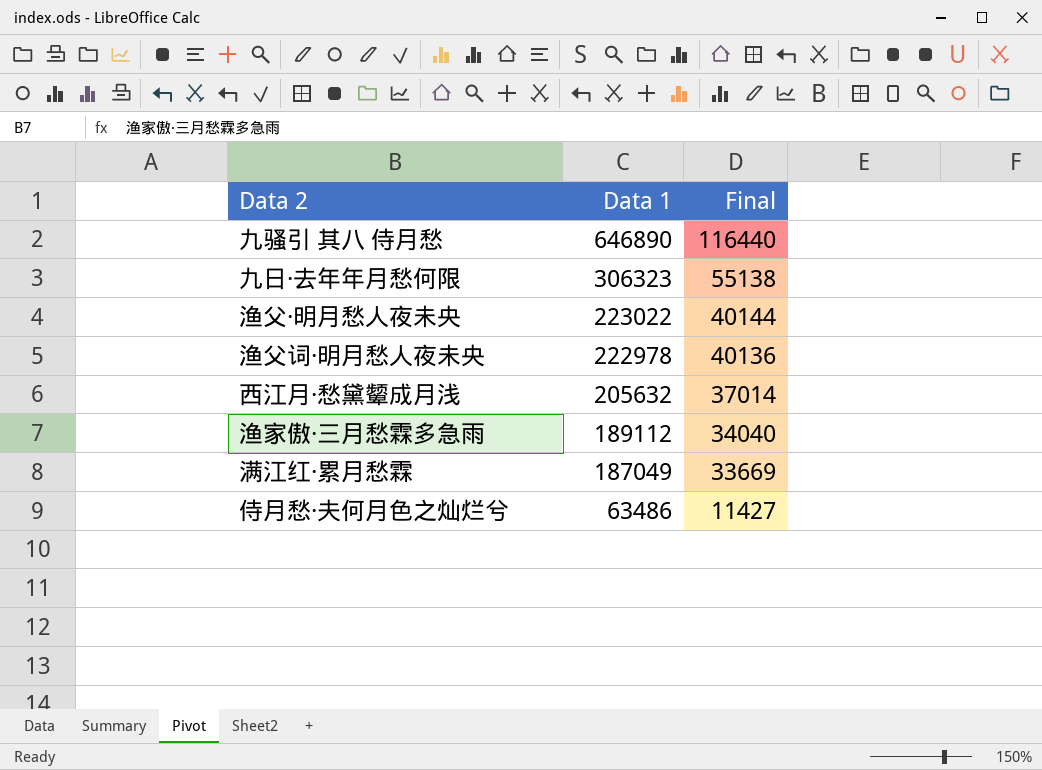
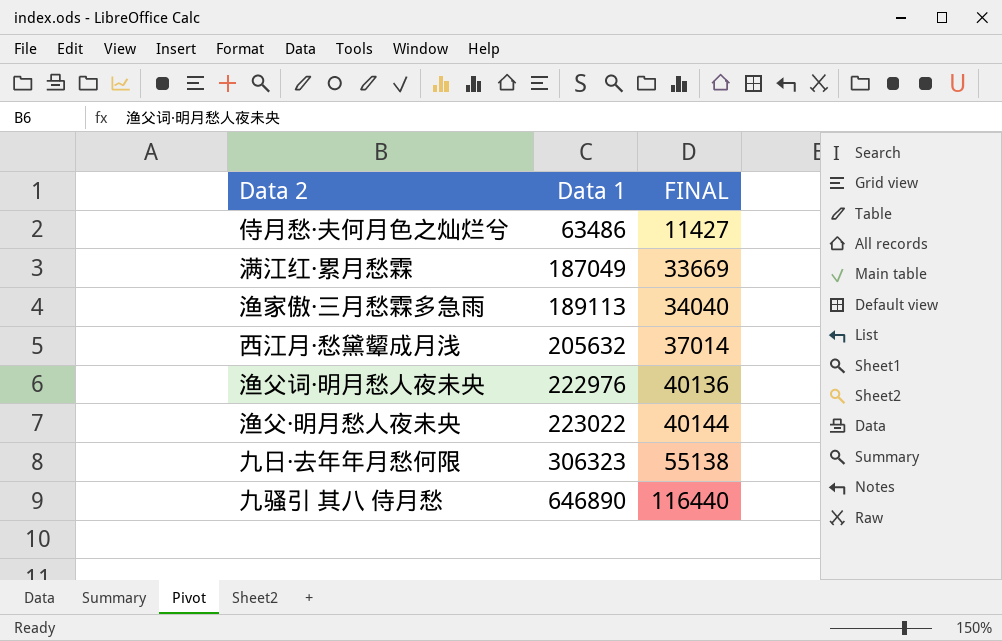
row order: Data 1 descending -> Data 1 ascending
column name: Final -> FINAL
渔家傲·三月愁霖多急雨 | Data 1: 189112 -> 189113
渔父词·明月愁人夜未央 | Data 1: 222978 -> 222976

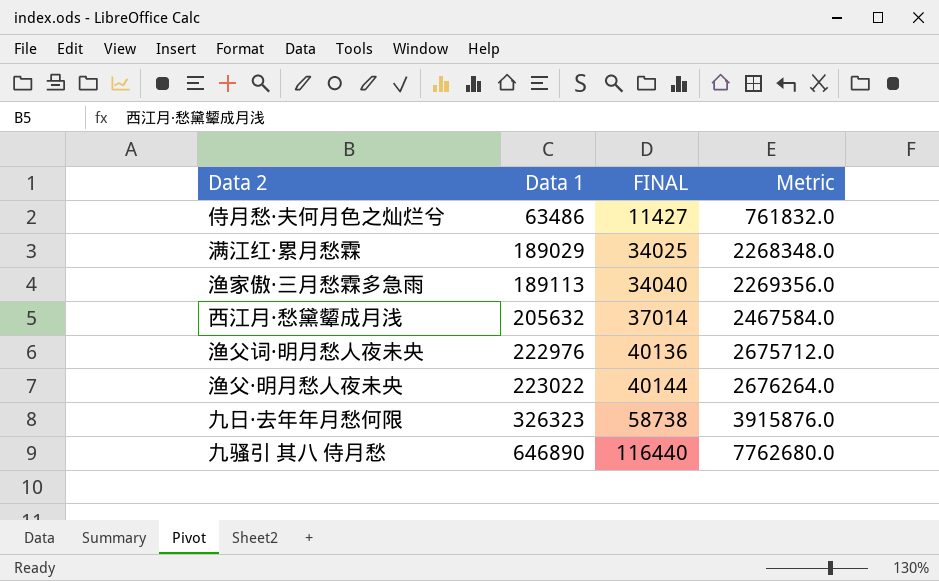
column Metric | formula: none -> [Data 1] * 12
满江红·累月愁霖 | Data 1: 187049 -> 189029
满江红·累月愁霖 | FINAL: 33669 -> 34025
九日·去年年月愁何限 | Data 1: 306323 -> 326323
九日·去年年月愁何限 | FINAL: 55138 -> 58738

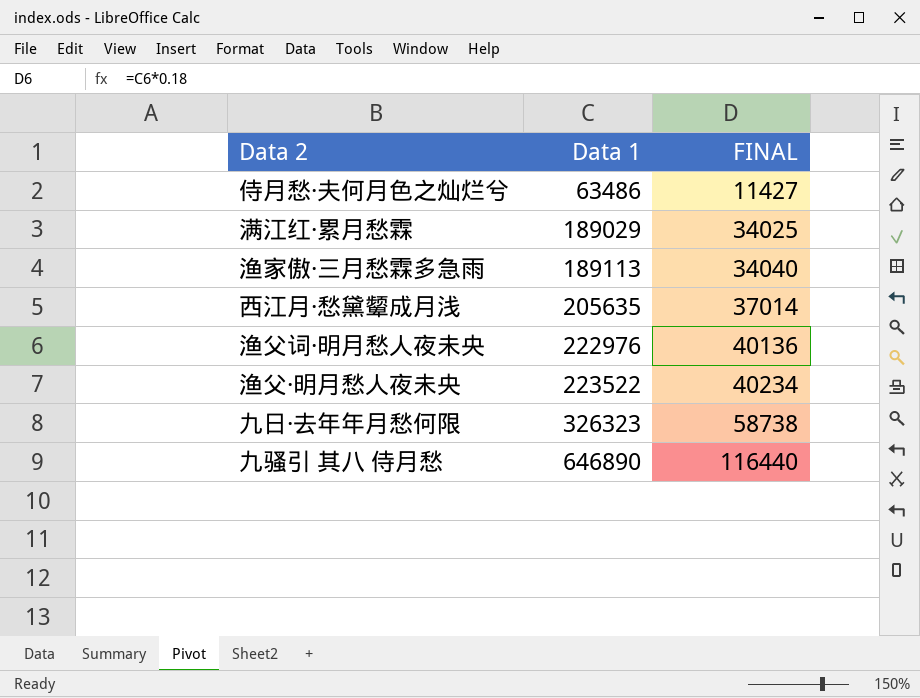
column Metric | formula: [Data 1] * 12 -> none
西江月·愁黛颦成月浅 | Data 1: 205632 -> 205635
渔父·明月愁人夜未央 | Data 1: 223022 -> 223522
渔父·明月愁人夜未央 | FINAL: 40144 -> 40234

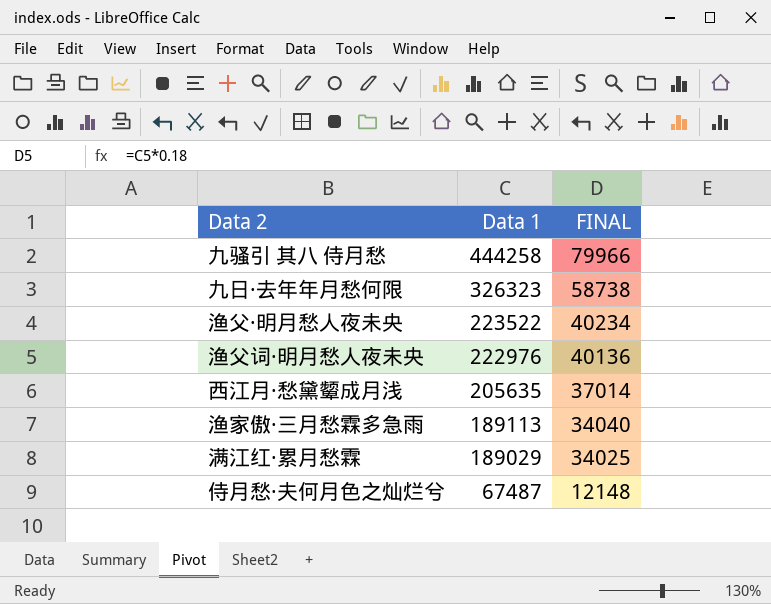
row order: Data 1 ascending -> Data 1 descending
九骚引 其八 侍月愁 | Data 1: 646890 -> 444258
九骚引 其八 侍月愁 | FINAL: 116440 -> 79966
侍月愁·夫何月色之灿烂兮 | Data 1: 63486 -> 67487
侍月愁·夫何月色之灿烂兮 | FINAL: 11427 -> 12148

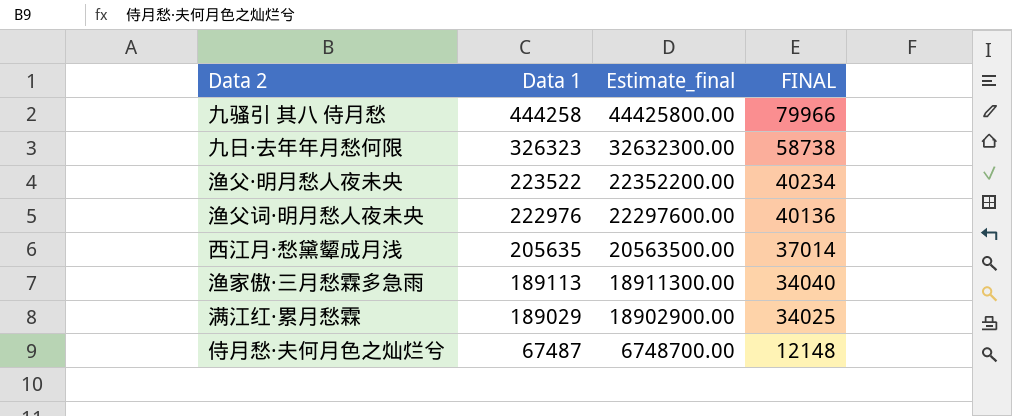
column Estimate_final | formula: none -> [Data 1] * 100

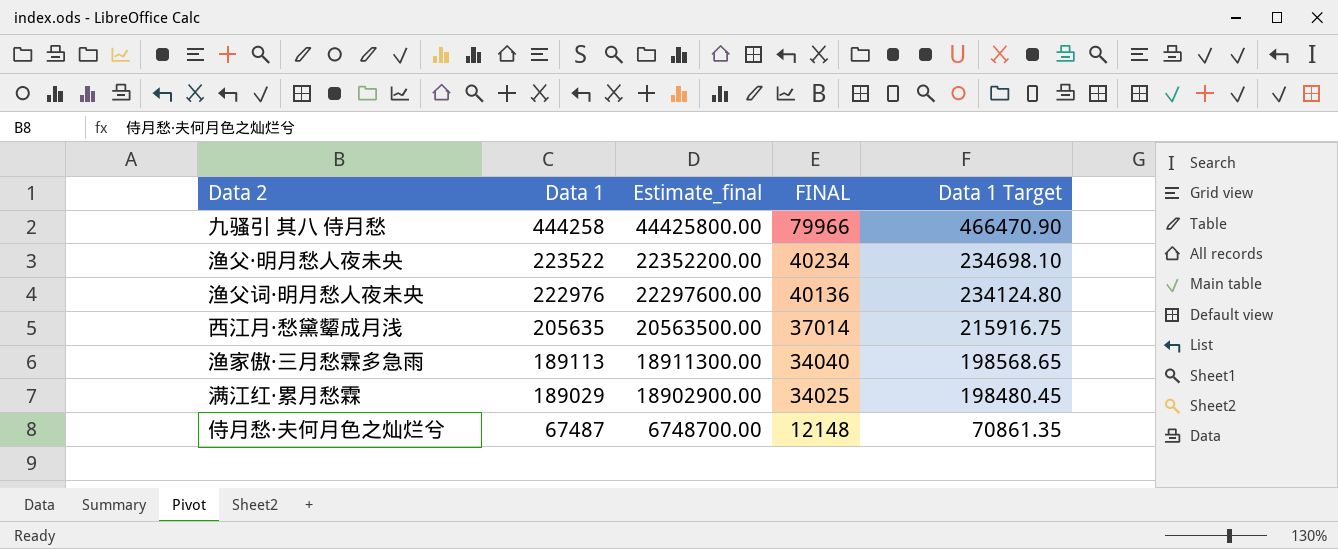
column Data 1 Target | formula: none -> [Data 1] * 1.05
row 九日·去年年月愁何限: 326323 | 32632300.00 | 58738 -> none

